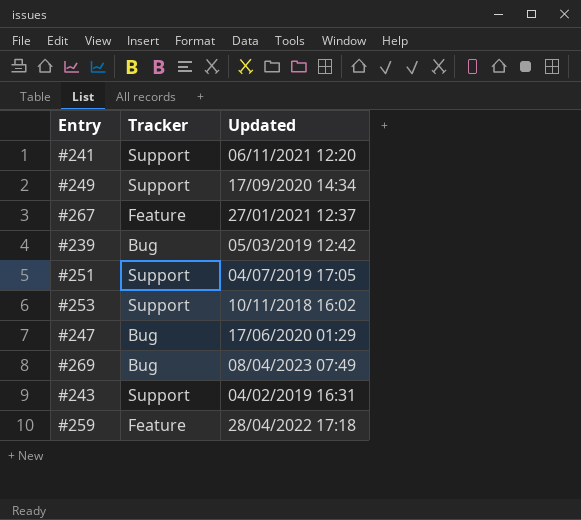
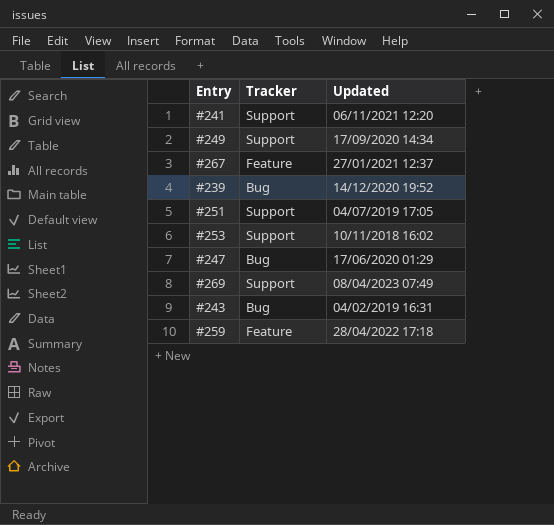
#239 | Updated: 05/03/2019 12:42 -> 14/12/2020 19:52
#269 | Tracker: Bug -> Support
#243 | Tracker: Support -> Bug

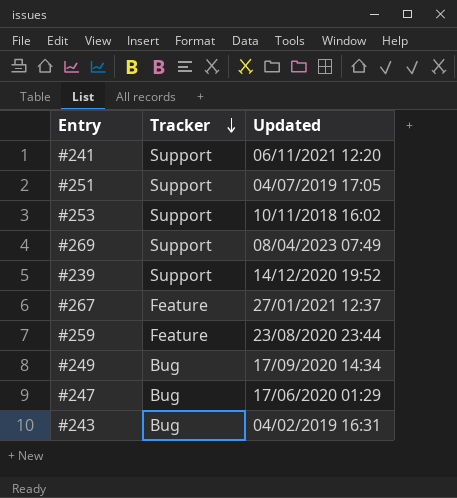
row order: none -> Tracker descending
#239 | Tracker: Bug -> Support
#259 | Updated: 28/04/2022 17:18 -> 23/08/2020 23:44
#249 | Tracker: Support -> Bug

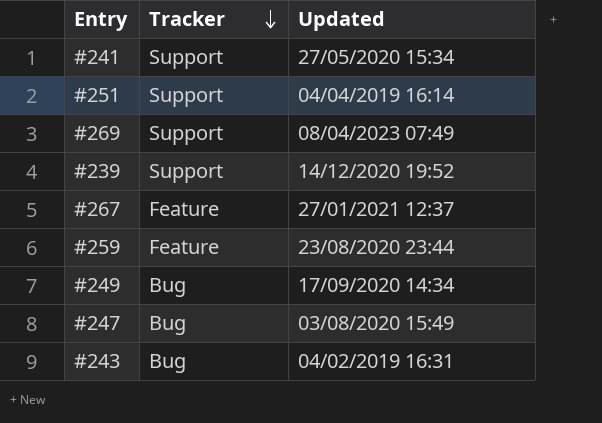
row #253: Support | 10/11/2018 16:02 -> none
#241 | Updated: 06/11/2021 12:20 -> 27/05/2020 15:34
#251 | Updated: 04/07/2019 17:05 -> 04/04/2019 16:14
#247 | Updated: 17/06/2020 01:29 -> 03/08/2020 15:49

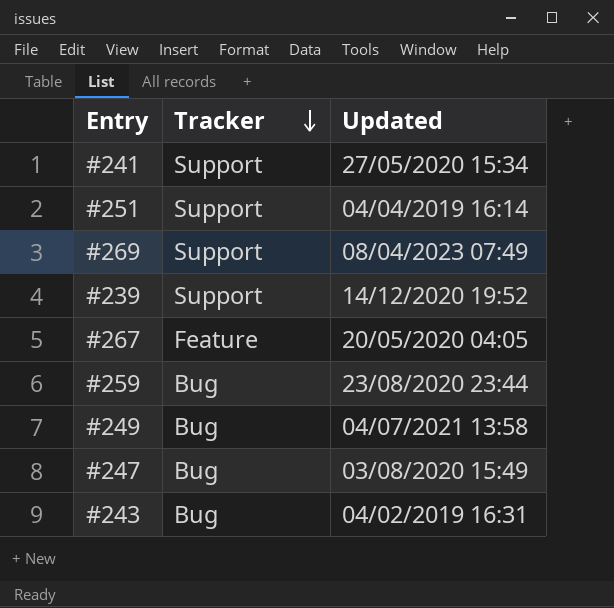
#267 | Updated: 27/01/2021 12:37 -> 20/05/2020 04:05
#259 | Tracker: Feature -> Bug
#249 | Updated: 17/09/2020 14:34 -> 04/07/2021 13:58

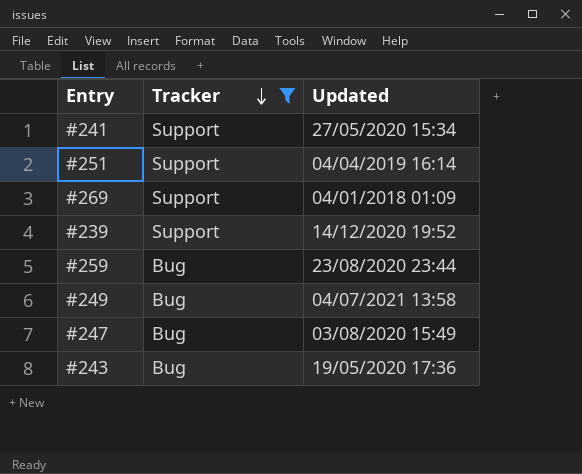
filter: none -> Tracker != Feature
#269 | Updated: 08/04/2023 07:49 -> 04/01/2018 01:09
#243 | Updated: 04/02/2019 16:31 -> 19/05/2020 17:36

